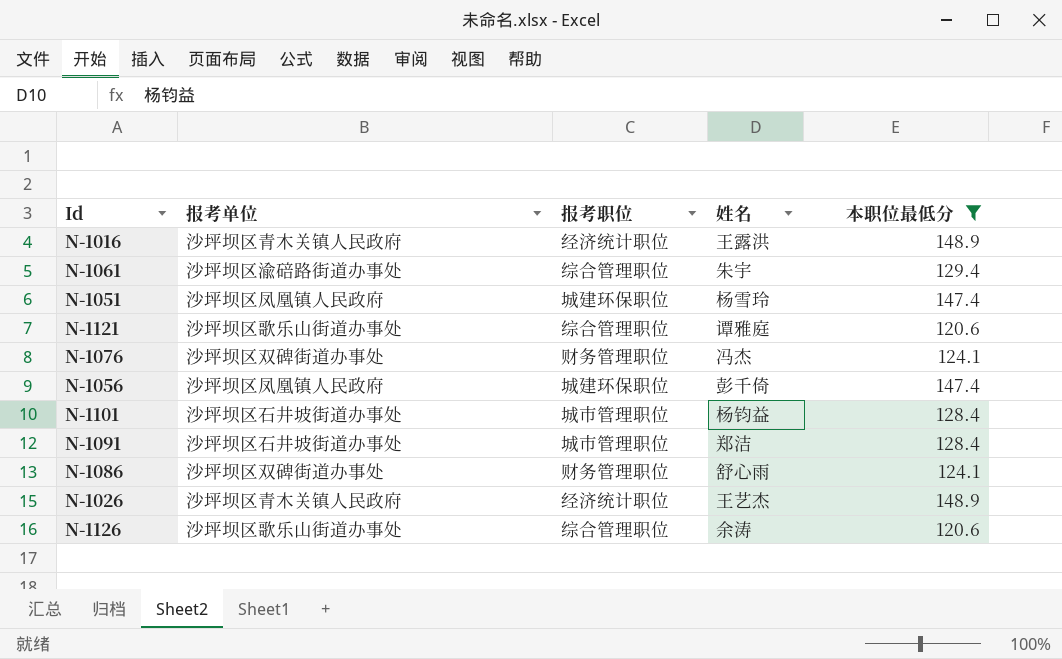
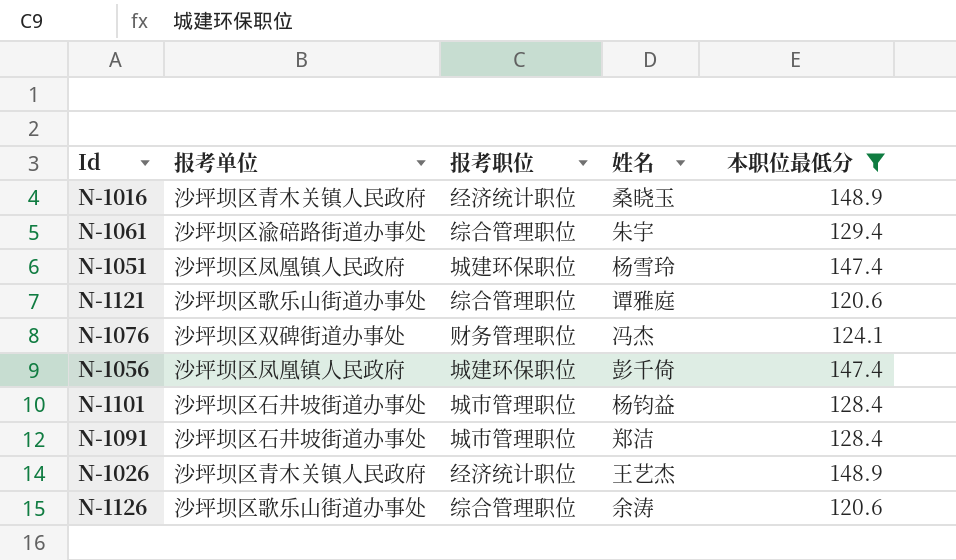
row N-1086: 沙坪坝区双碑街道办事处 | 财务管理职位 | 舒心雨 | 124.1 -> none
N-1016 | 姓名: 王露洪 -> 桑晓玉

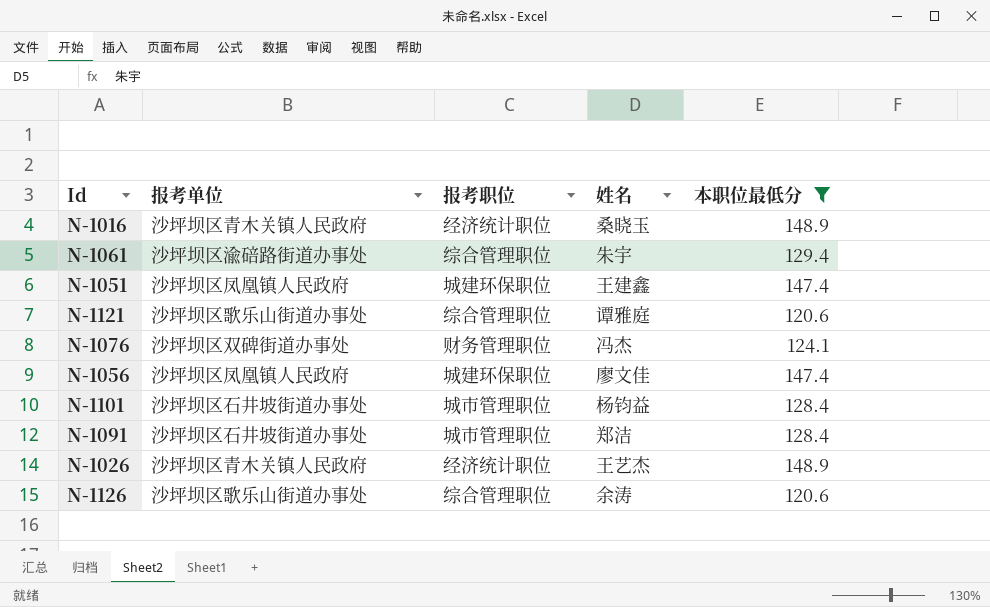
N-1051 | 姓名: 杨雪玲 -> 王建鑫
N-1056 | 姓名: 彭千倚 -> 廖文佳

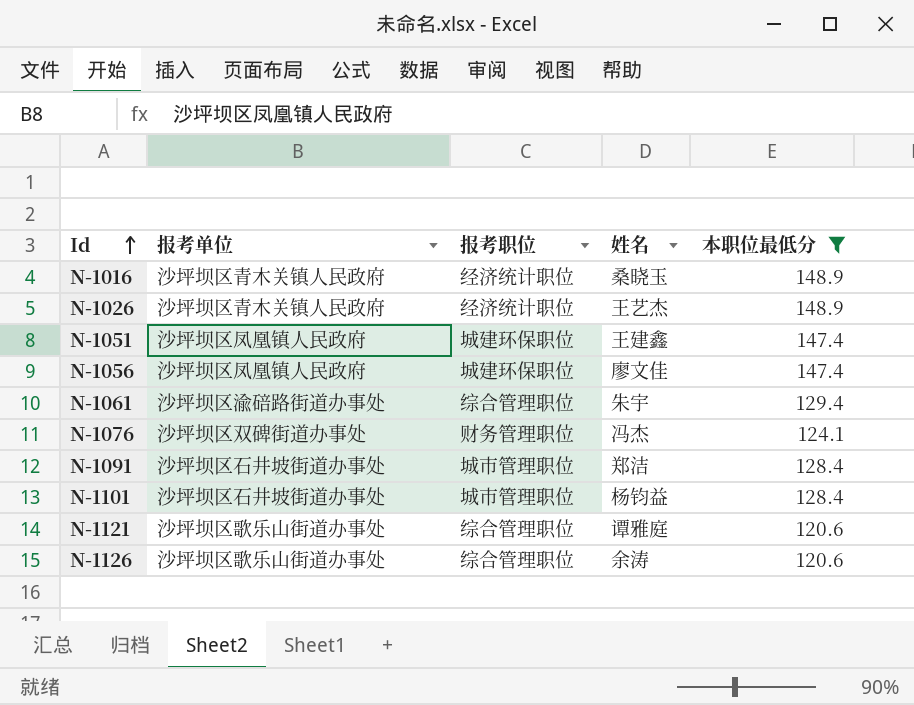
row order: none -> Id ascending

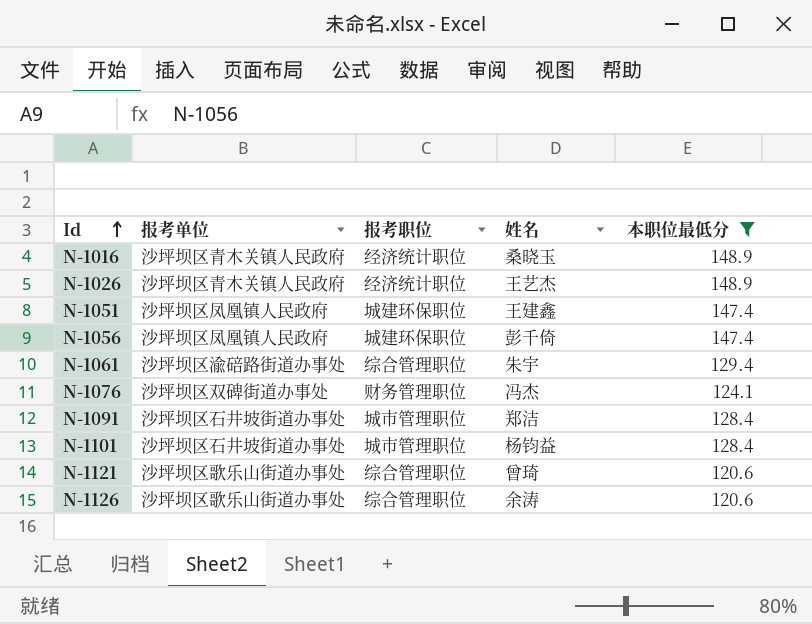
N-1056 | 姓名: 廖文佳 -> 彭千倚
N-1121 | 姓名: 谭雅庭 -> 曾琦

